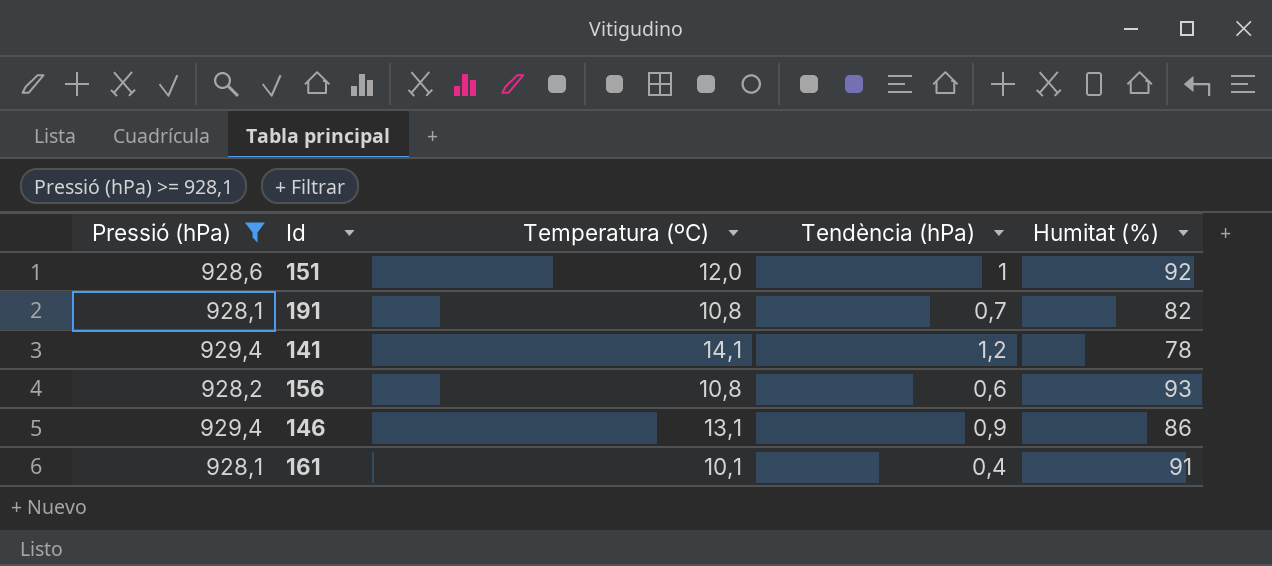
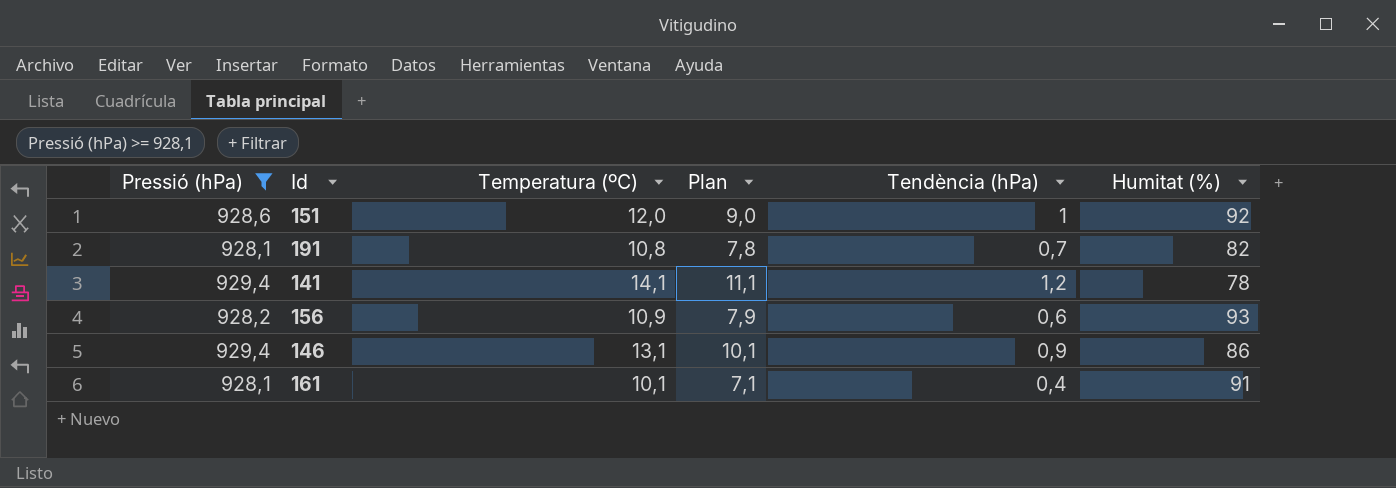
column Plan | formula: none -> [Temperatura (ºC)] - 3
156 | Temperatura (ºC): 10,8 -> 10,9

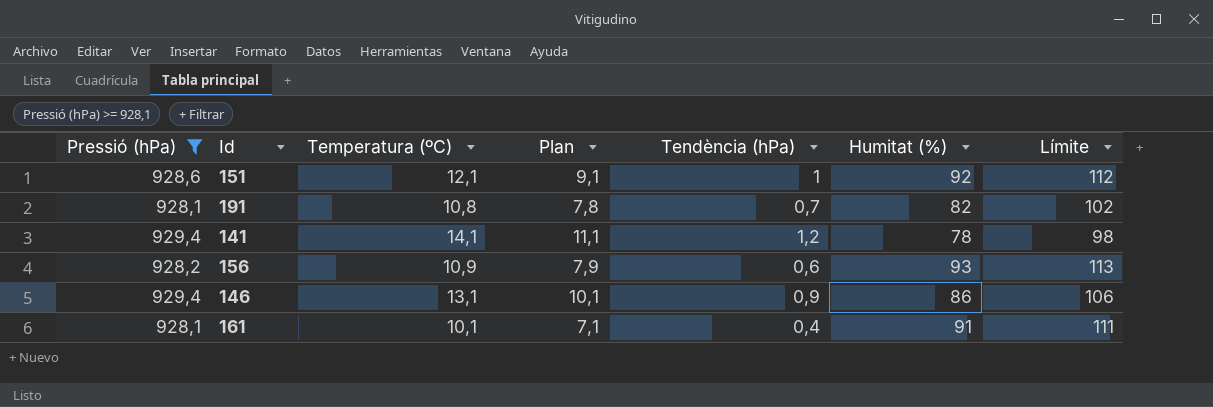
column Límite | formula: none -> [Humitat (%)] + 20
151 | Temperatura (ºC): 12,0 -> 12,1
151 | Plan: 9,0 -> 9,1

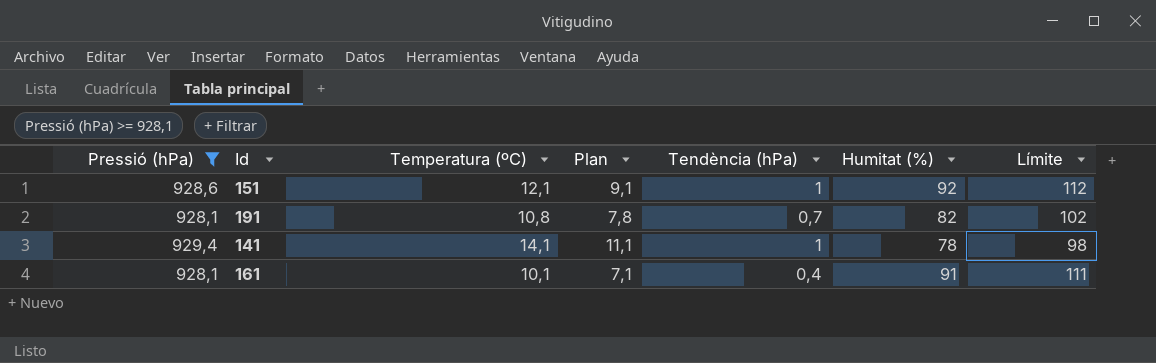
row 156: 928,2 | 10,9 | 7,9 | 0,6 | 93 | 113 -> none
row 146: 929,4 | 13,1 | 10,1 | 0,9 | 86 | 106 -> none
141 | Tendència (hPa): 1,2 -> 1

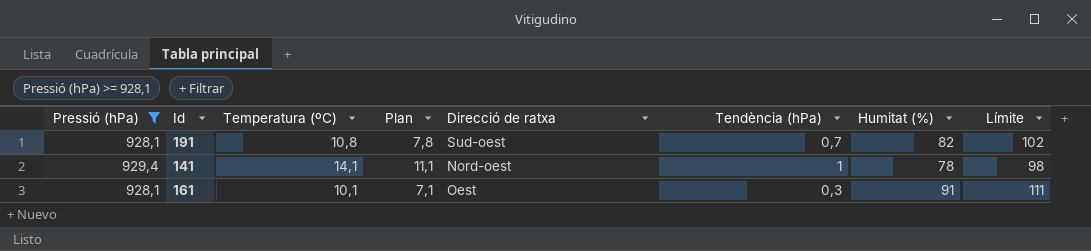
column Direcció de ratxa | position: none -> 5
row 151: 928,6 | 12,1 | 9,1 | 1 | 92 | 112 -> none
161 | Tendència (hPa): 0,4 -> 0,3

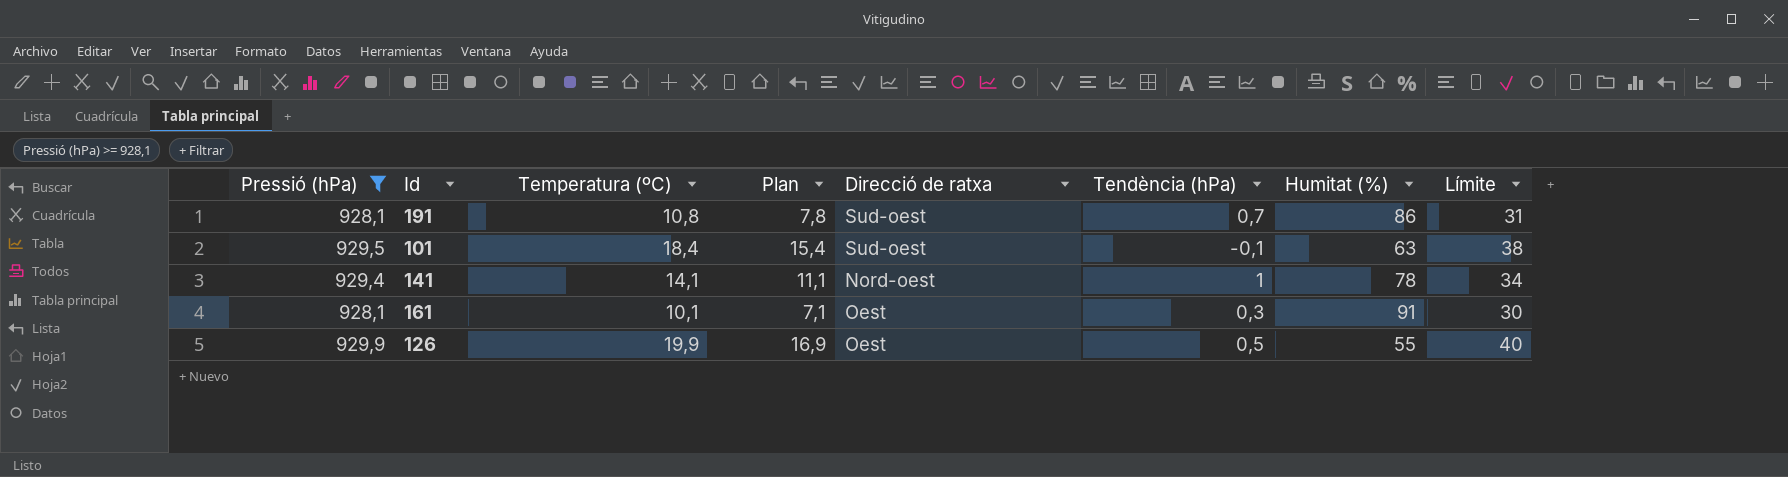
column Límite | formula: [Humitat (%)] + 20 -> [Temperatura (ºC)] + 20
191 | Humitat (%): 82 -> 86
row 101: none -> 929,5 | 18,4 | 15,4 | Sud-oest | -0,1 | 63 | 38
row 126: none -> 929,9 | 19,9 | 16,9 | Oest | 0,5 | 55 | 40

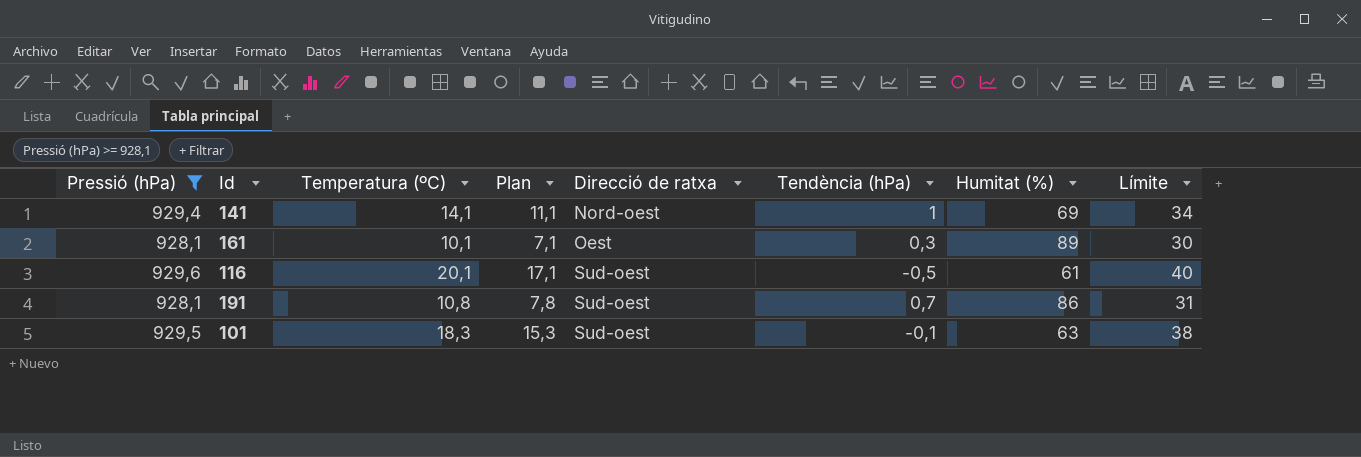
row order: none -> Direcció de ratxa ascending
row 126: 929,9 | 19,9 | 16,9 | Oest | 0,5 | 55 | 40 -> none
141 | Humitat (%): 78 -> 69
161 | Humitat (%): 91 -> 89
row 116: none -> 929,6 | 20,1 | 17,1 | Sud-oest | -0,5 | 61 | 40
101 | Temperatura (ºC): 18,4 -> 18,3
101 | Plan: 15,4 -> 15,3

